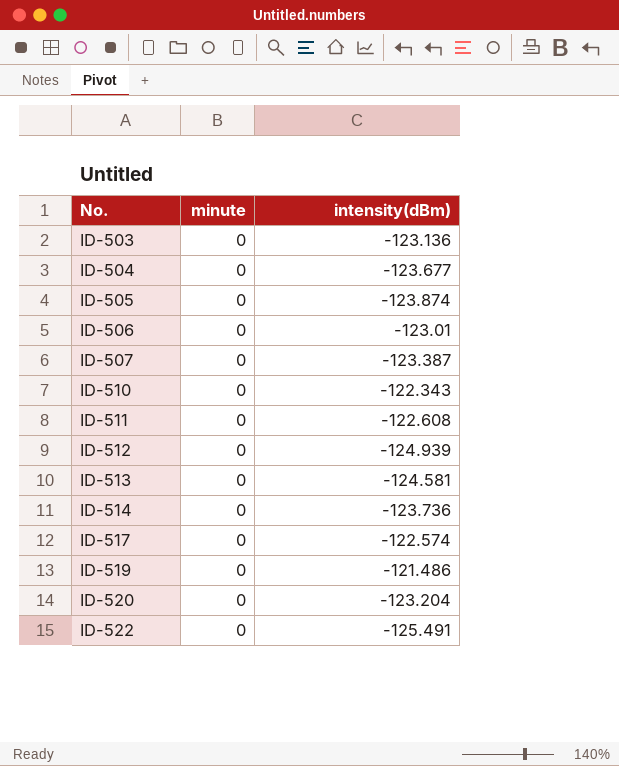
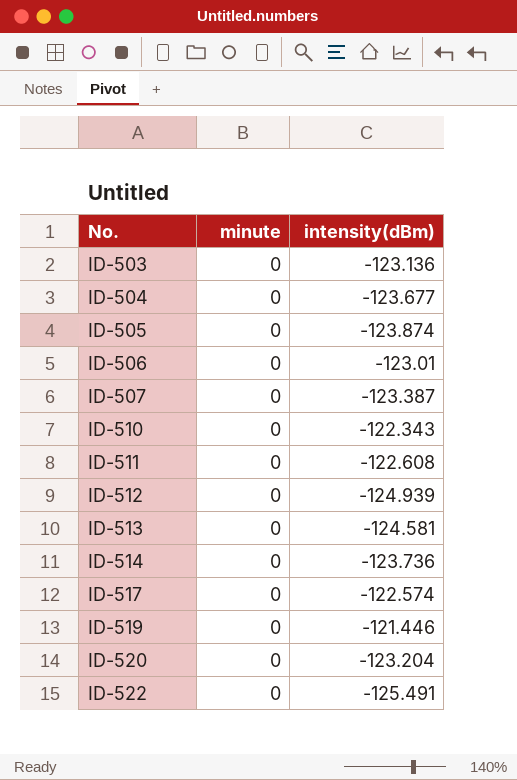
ID-519 | intensity(dBm): -121.486 -> -121.446

